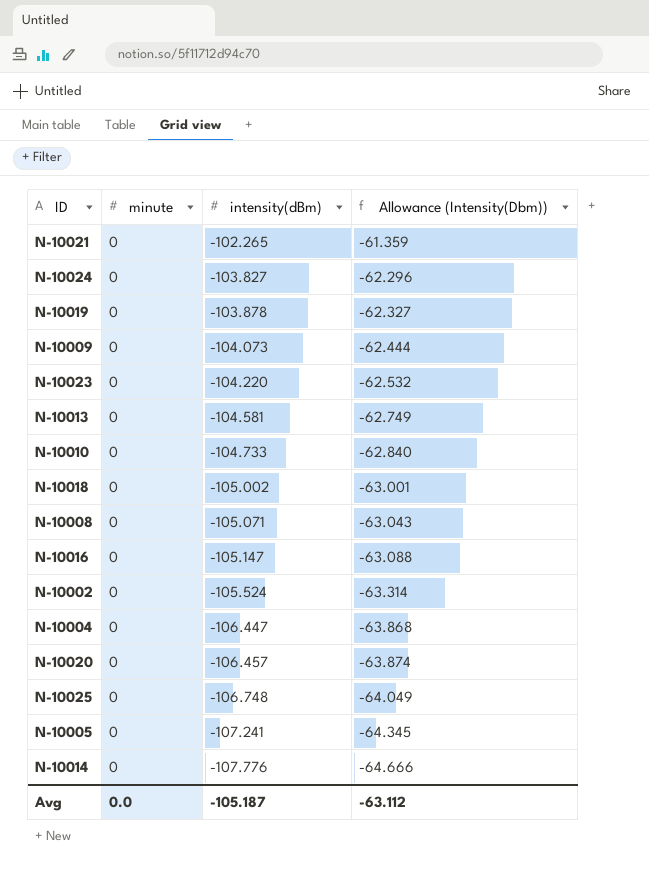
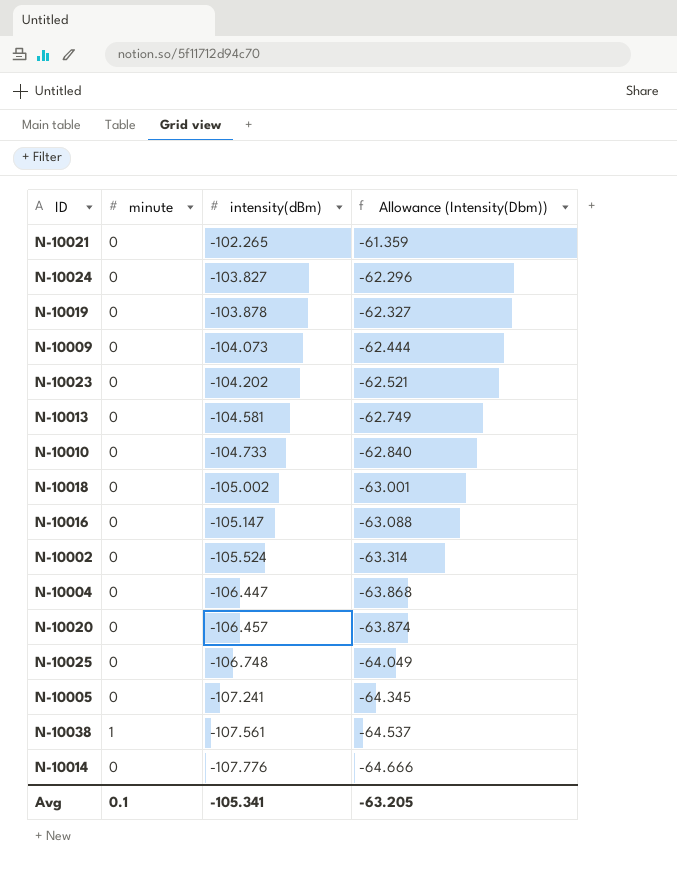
row N-10008: 0 | -105.071 | -63.043 -> none
N-10023 | intensity(dBm): -104.220 -> -104.202
N-10023 | Allowance (Intensity(Dbm)): -62.532 -> -62.521
row N-10038: none -> 1 | -107.561 | -64.537
Avg | minute: 0.0 -> 0.1
Avg | intensity(dBm): -105.187 -> -105.341
Avg | Allowance (Intensity(Dbm)): -63.112 -> -63.205

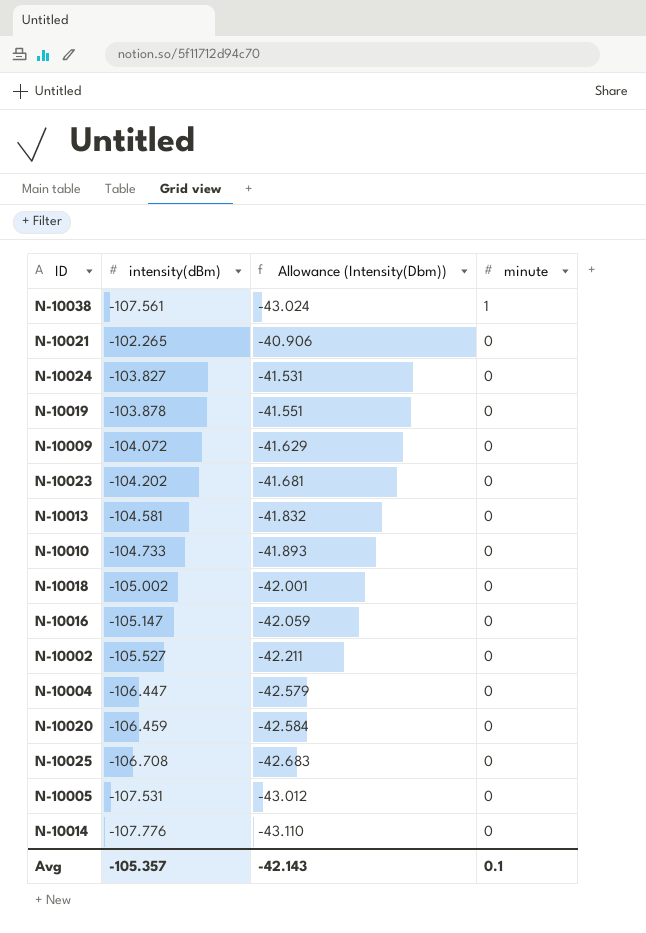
row order: intensity(dBm) descending -> minute descending
column Allowance (Intensity(Dbm)) | formula: [intensity(dBm)] * 0.6 -> [intensity(dBm)] * 0.4
column minute | position: 2 -> 4
N-10009 | intensity(dBm): -104.073 -> -104.072
N-10002 | intensity(dBm): -105.524 -> -105.527
N-10020 | intensity(dBm): -106.457 -> -106.459
N-10025 | intensity(dBm): -106.748 -> -106.708
N-10005 | intensity(dBm): -107.241 -> -107.531
Avg | intensity(dBm): -105.341 -> -105.357
Avg | Allowance (Intensity(Dbm)): -63.205 -> -42.143

